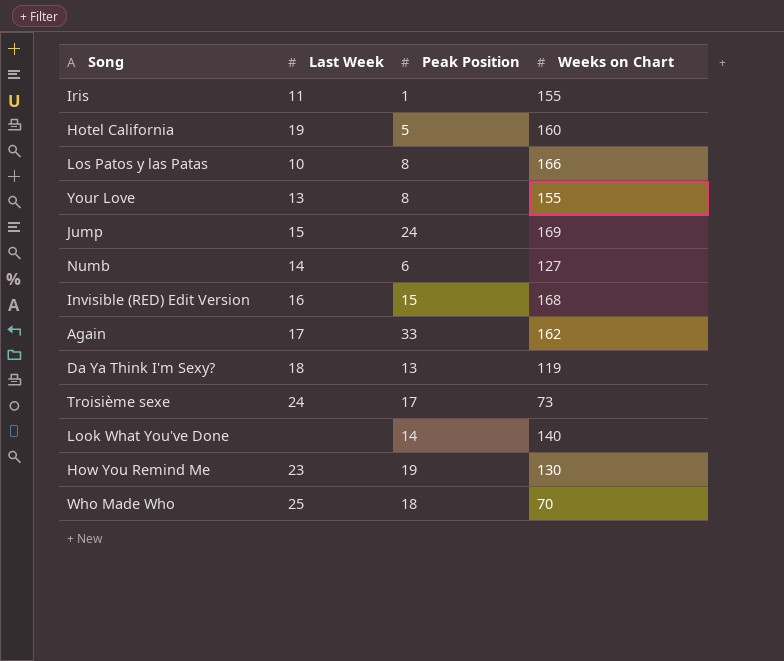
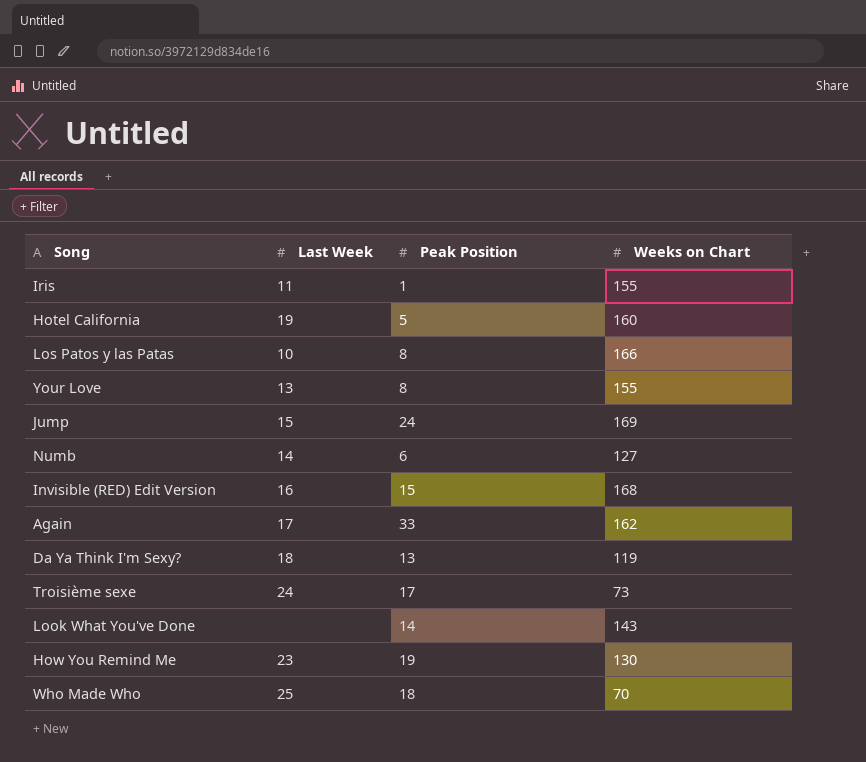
Look What You've Done | Weeks on Chart: 140 -> 143

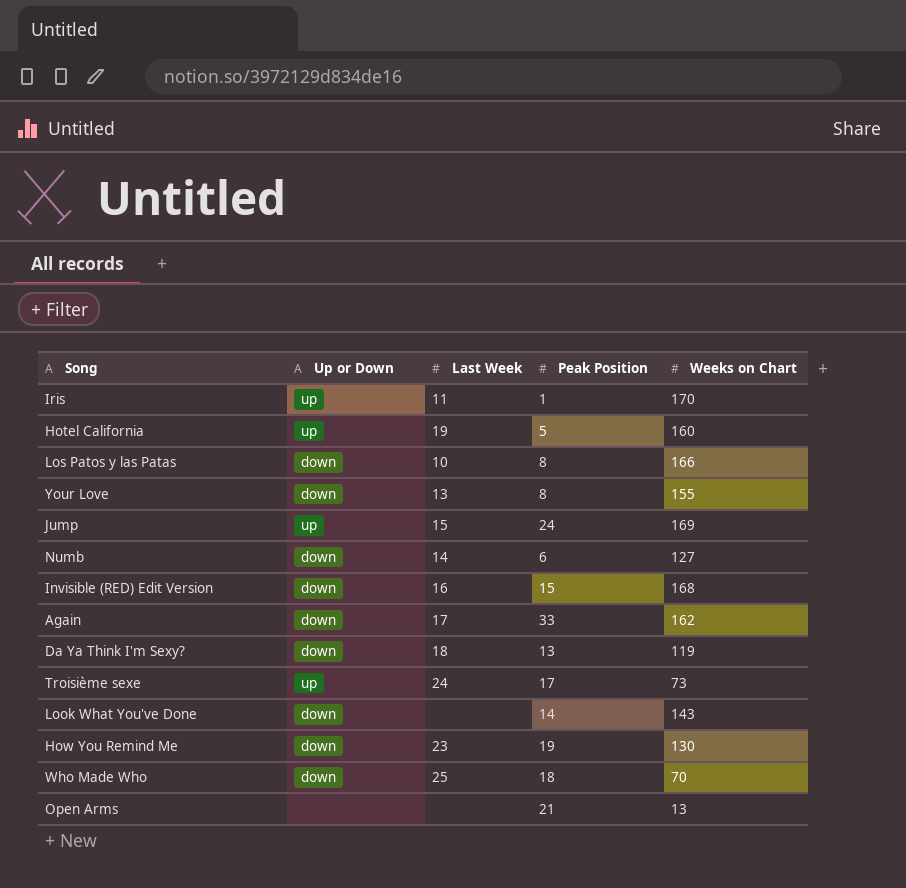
column Up or Down | position: none -> 2
Iris | Weeks on Chart: 155 -> 170
row Open Arms: none -> none | none | 21 | 13

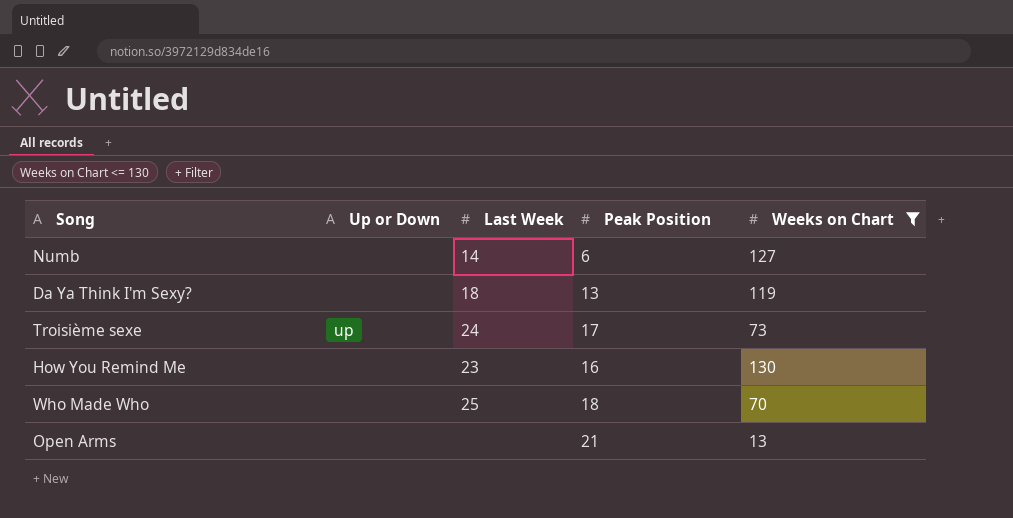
filter: none -> Weeks on Chart <= 130
Numb | Up or Down: down -> none
Da Ya Think I'm Sexy? | Up or Down: down -> none
How You Remind Me | Up or Down: down -> none
How You Remind Me | Peak Position: 19 -> 16
Who Made Who | Up or Down: down -> none

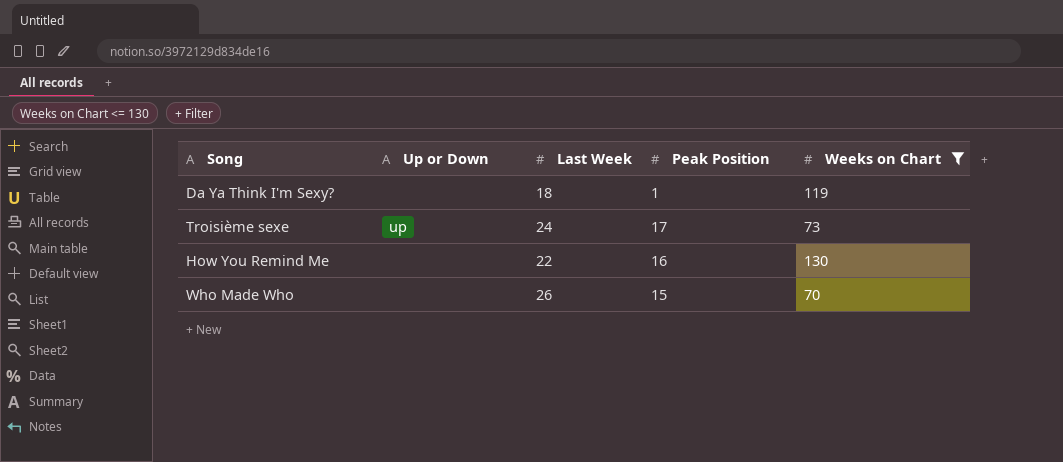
row Numb: none | 14 | 6 | 127 -> none
row Open Arms: none | none | 21 | 13 -> none
Da Ya Think I'm Sexy? | Peak Position: 13 -> 1
How You Remind Me | Last Week: 23 -> 22
Who Made Who | Last Week: 25 -> 26
Who Made Who | Peak Position: 18 -> 15

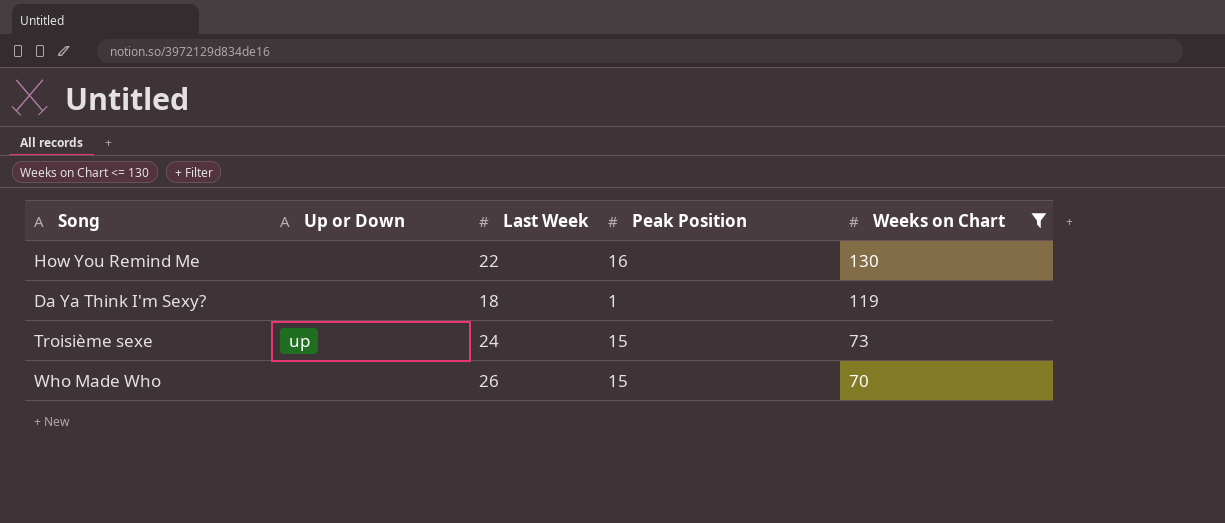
row order: none -> Weeks on Chart descending
Troisième sexe | Peak Position: 17 -> 15

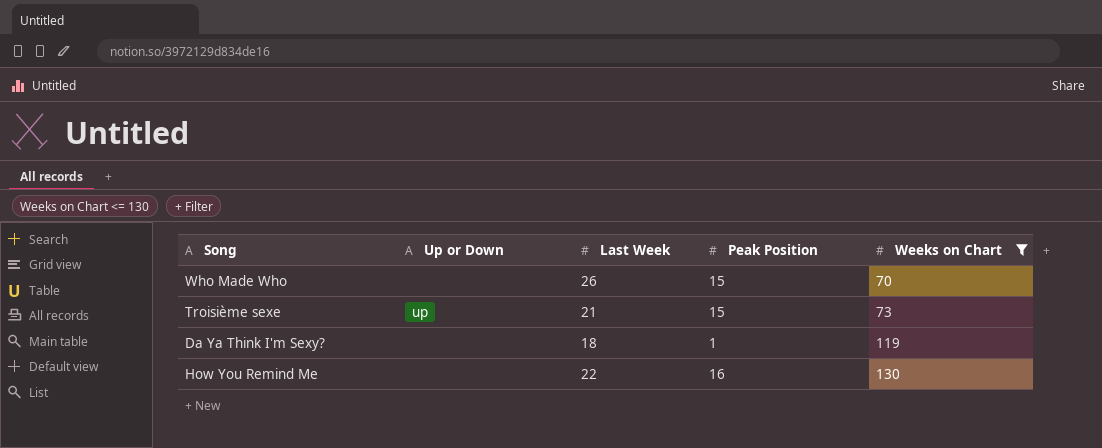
row order: Weeks on Chart descending -> Weeks on Chart ascending
Troisième sexe | Last Week: 24 -> 21

